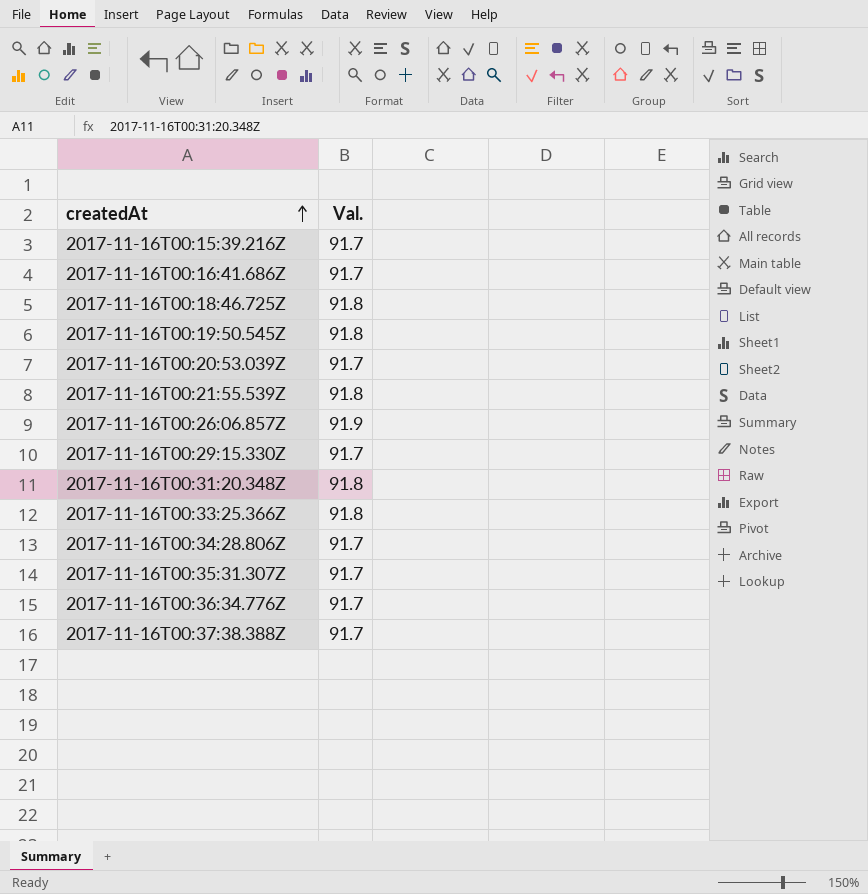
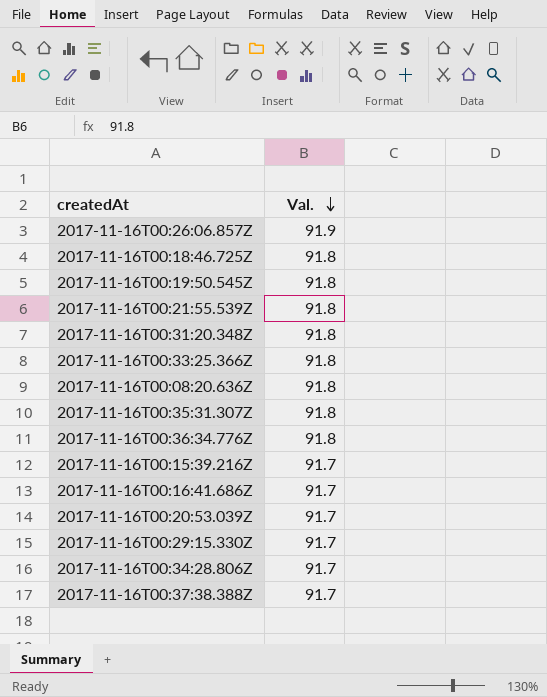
row order: createdAt ascending -> Val. descending
row 2017-11-16T00:08:20.636Z: none -> 91.8
2017-11-16T00:35:31.307Z | Val.: 91.7 -> 91.8
2017-11-16T00:36:34.776Z | Val.: 91.7 -> 91.8

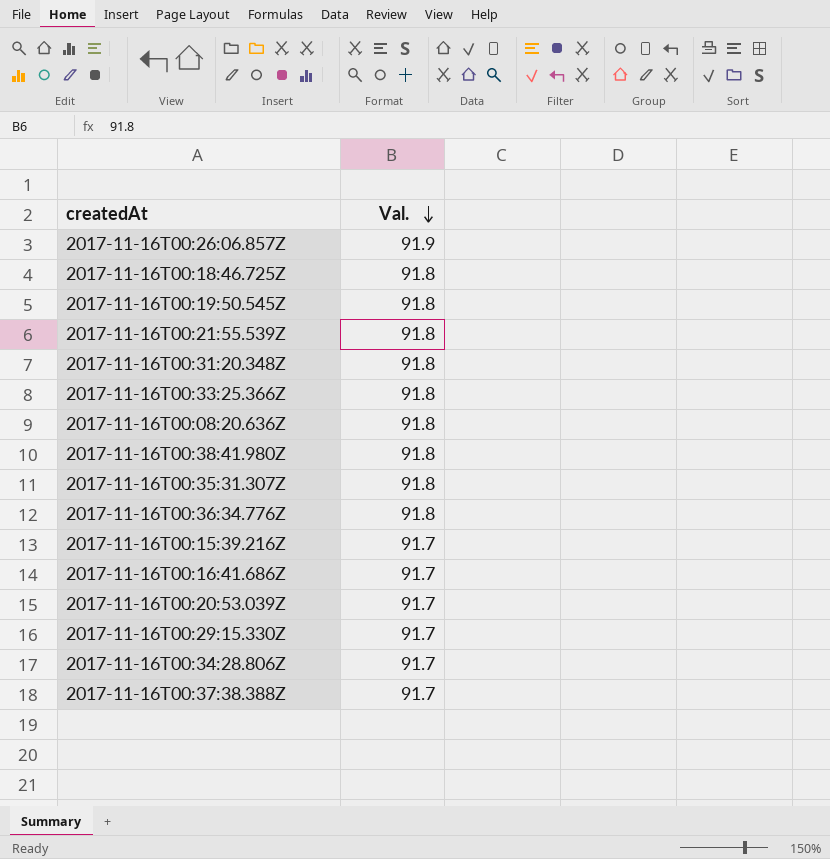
row 2017-11-16T00:38:41.980Z: none -> 91.8

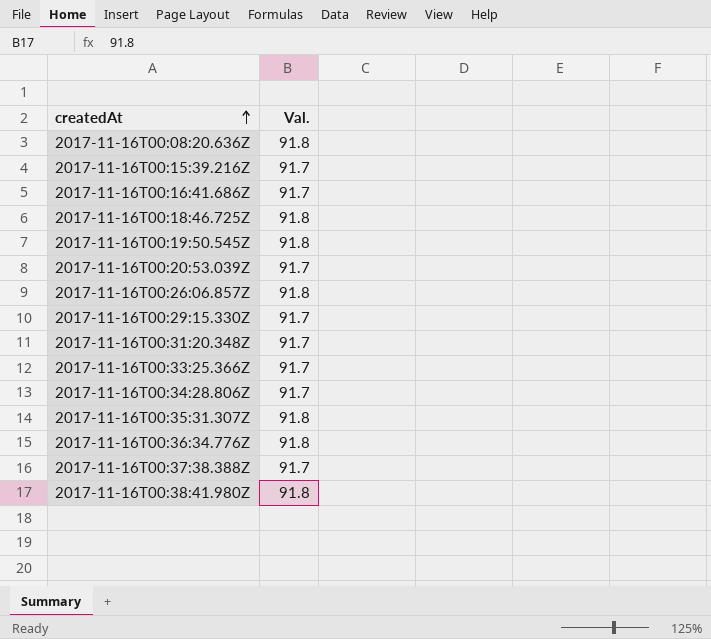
row order: Val. descending -> createdAt ascending
row 2017-11-16T00:21:55.539Z: 91.8 -> none
2017-11-16T00:26:06.857Z | Val.: 91.9 -> 91.8
2017-11-16T00:31:20.348Z | Val.: 91.8 -> 91.7
2017-11-16T00:33:25.366Z | Val.: 91.8 -> 91.7

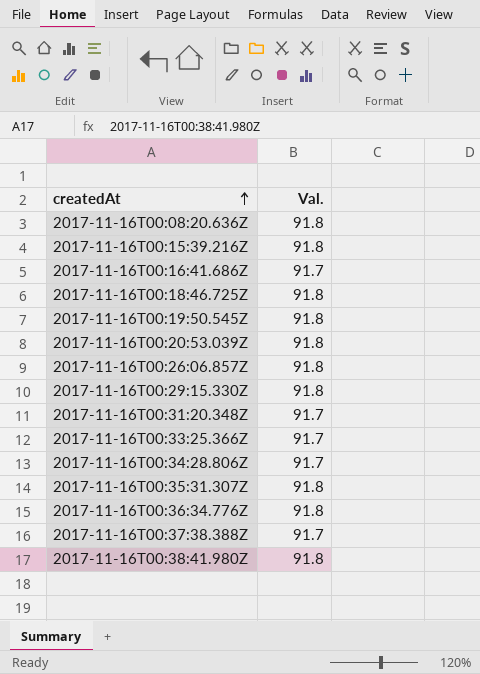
2017-11-16T00:15:39.216Z | Val.: 91.7 -> 91.8
2017-11-16T00:20:53.039Z | Val.: 91.7 -> 91.8
2017-11-16T00:29:15.330Z | Val.: 91.7 -> 91.8

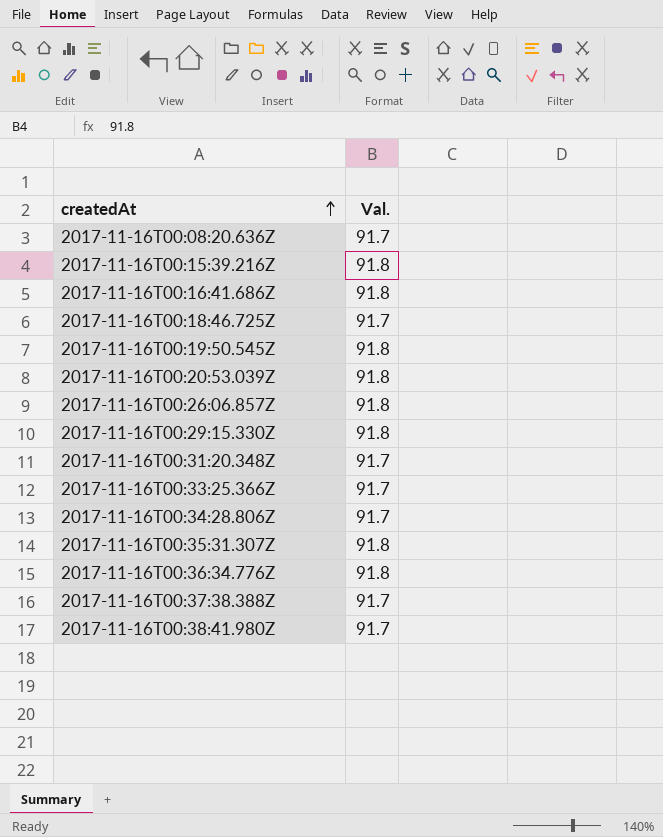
2017-11-16T00:08:20.636Z | Val.: 91.8 -> 91.7
2017-11-16T00:16:41.686Z | Val.: 91.7 -> 91.8
2017-11-16T00:18:46.725Z | Val.: 91.8 -> 91.7
2017-11-16T00:38:41.980Z | Val.: 91.8 -> 91.7

